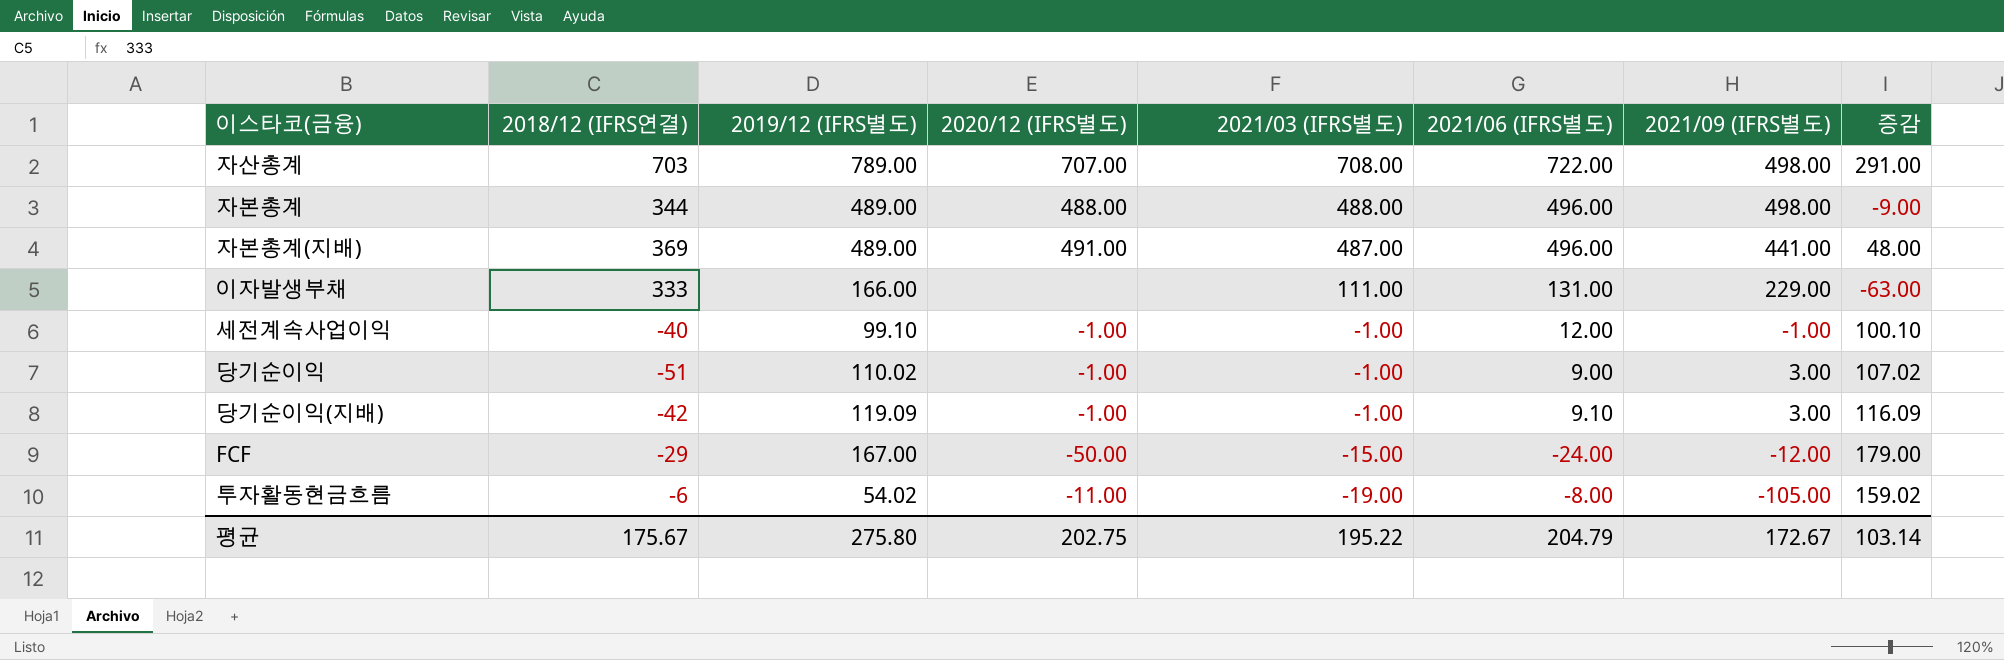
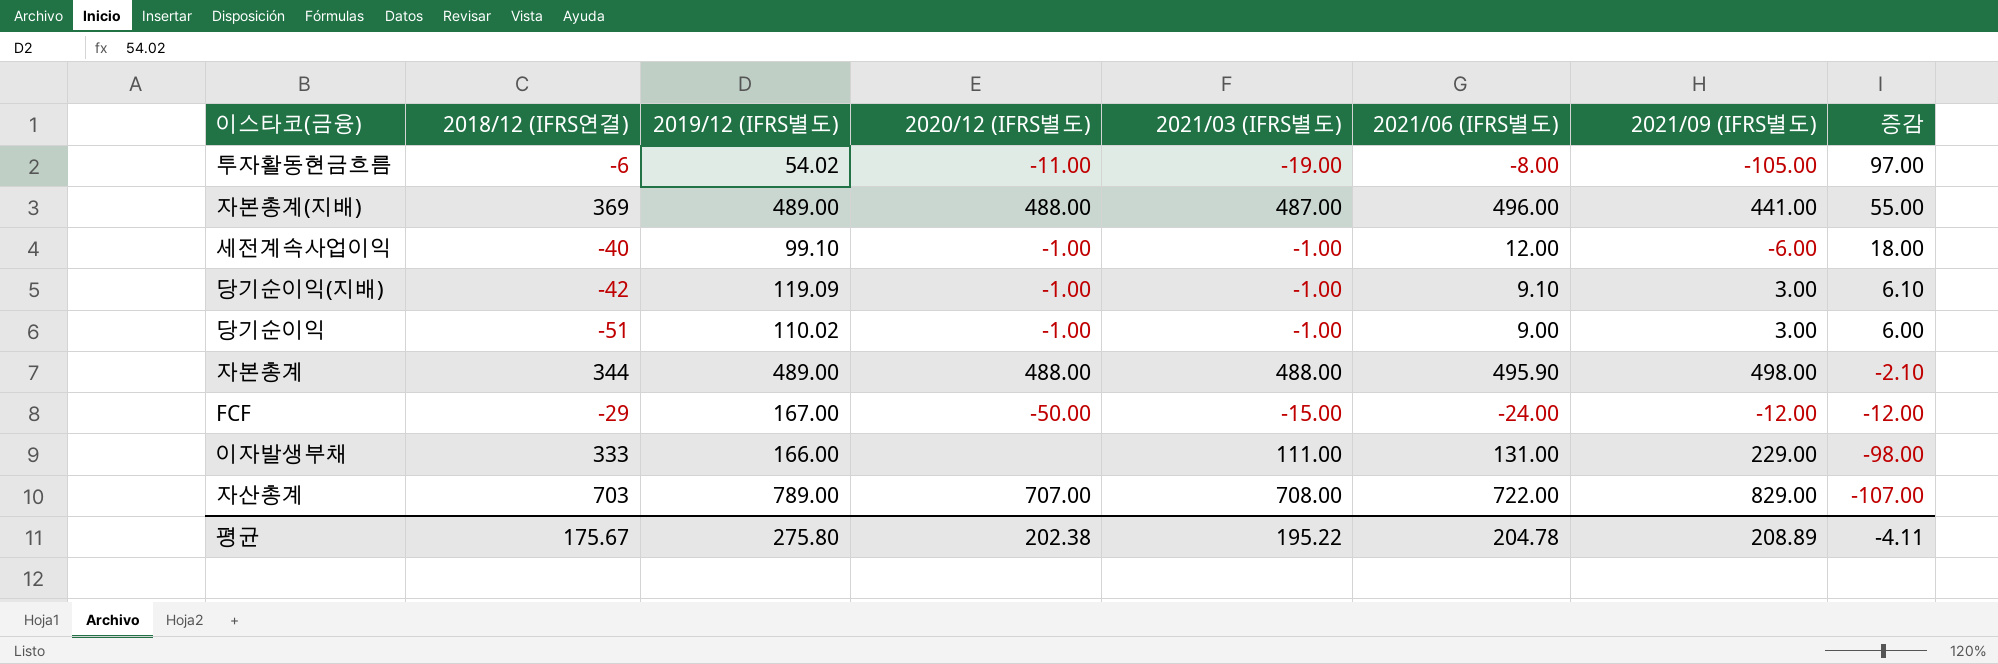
row order: 2021/03 (IFRS별도) descending -> 증감 descending
column 증감 | formula: [2019/12 (IFRS별도)] - [2021/09 (IFRS별도)] -> [2021/06 (IFRS별도)] - [2021/09 (IFRS별도)]
자본총계(지배) | 2020/12 (IFRS별도): 491.00 -> 488.00
세전계속사업이익 | 2021/09 (IFRS별도): -1.00 -> -6.00
자본총계 | 2021/06 (IFRS별도): 496.00 -> 495.90
자산총계 | 2021/09 (IFRS별도): 498.00 -> 829.00
평균 | 2020/12 (IFRS별도): 202.75 -> 202.38
평균 | 2021/06 (IFRS별도): 204.79 -> 204.78
평균 | 2021/09 (IFRS별도): 172.67 -> 208.89
평균 | 증감: 103.14 -> -4.11

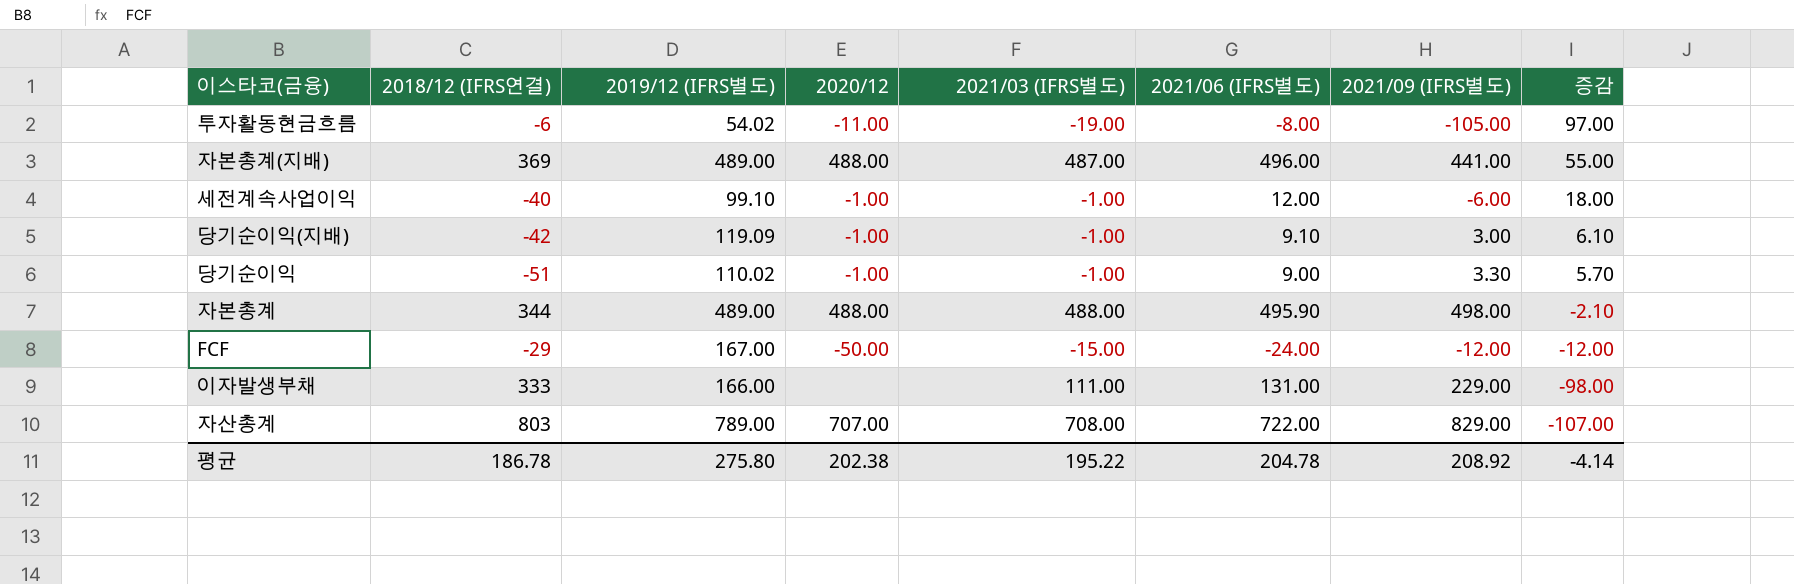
column name: 2020/12 (IFRS별도) -> 2020/12
당기순이익 | 2021/09 (IFRS별도): 3.00 -> 3.30
당기순이익 | 증감: 6.00 -> 5.70
자산총계 | 2018/12 (IFRS연결): 703 -> 803
평균 | 2018/12 (IFRS연결): 175.67 -> 186.78
평균 | 2021/09 (IFRS별도): 208.89 -> 208.92
평균 | 증감: -4.11 -> -4.14

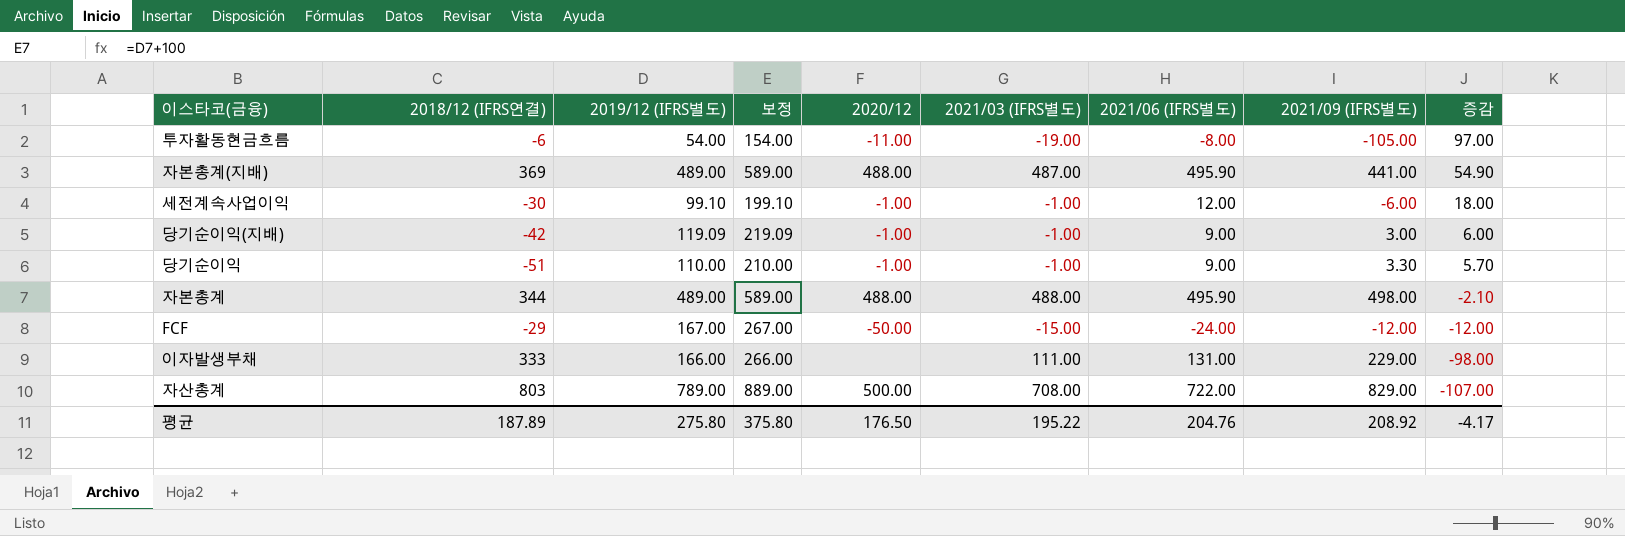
column 보정 | formula: none -> [2019/12 (IFRS별도)] + 100
투자활동현금흐름 | 2019/12 (IFRS별도): 54.02 -> 54.00
자본총계(지배) | 2021/06 (IFRS별도): 496.00 -> 495.90
자본총계(지배) | 증감: 55.00 -> 54.90
세전계속사업이익 | 2018/12 (IFRS연결): -40 -> -30
당기순이익(지배) | 2021/06 (IFRS별도): 9.10 -> 9.00
당기순이익(지배) | 증감: 6.10 -> 6.00
당기순이익 | 2019/12 (IFRS별도): 110.02 -> 110.00
자산총계 | 2020/12: 707.00 -> 500.00
평균 | 2018/12 (IFRS연결): 186.78 -> 187.89
평균 | 2020/12: 202.38 -> 176.50
평균 | 2021/06 (IFRS별도): 204.78 -> 204.76
평균 | 증감: -4.14 -> -4.17

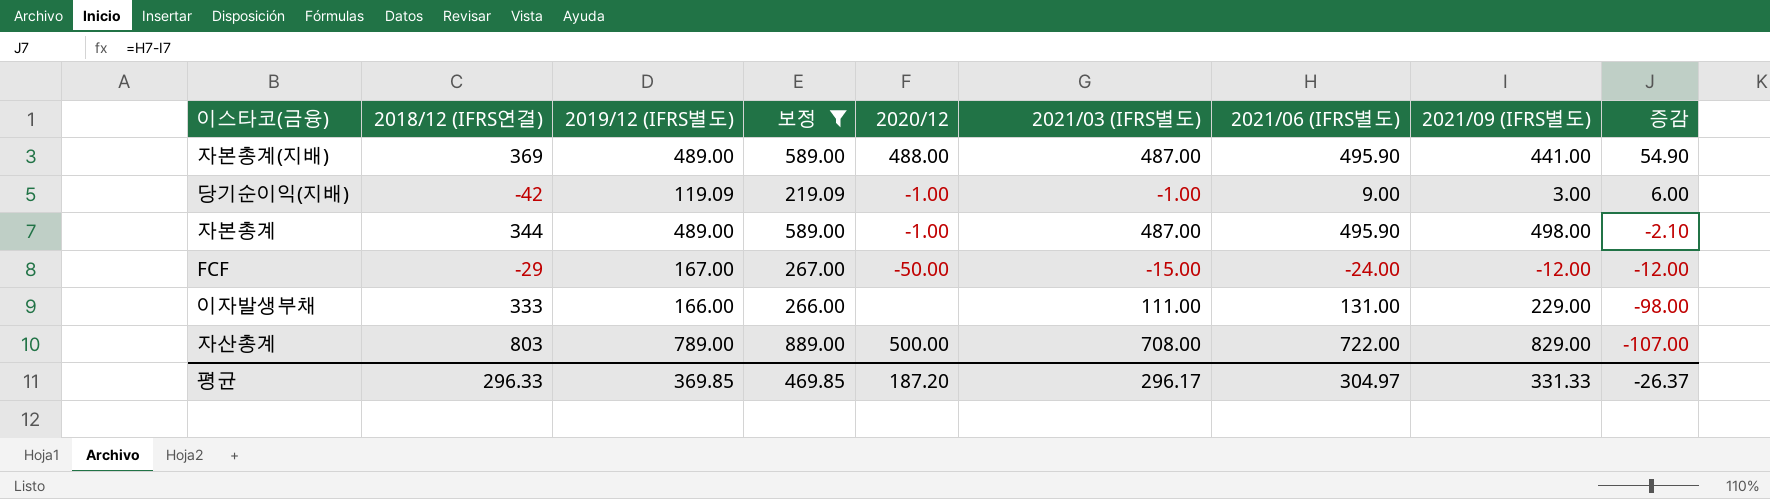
filter: none -> 보정 >= 219.09
자본총계 | 2020/12: 488.00 -> -1.00
자본총계 | 2021/03 (IFRS별도): 488.00 -> 487.00
평균 | 2018/12 (IFRS연결): 187.89 -> 296.33
평균 | 2019/12 (IFRS별도): 275.80 -> 369.85
평균 | 보정: 375.80 -> 469.85
평균 | 2020/12: 176.50 -> 187.20
평균 | 2021/03 (IFRS별도): 195.22 -> 296.17
평균 | 2021/06 (IFRS별도): 204.76 -> 304.97
평균 | 2021/09 (IFRS별도): 208.92 -> 331.33
평균 | 증감: -4.17 -> -26.37

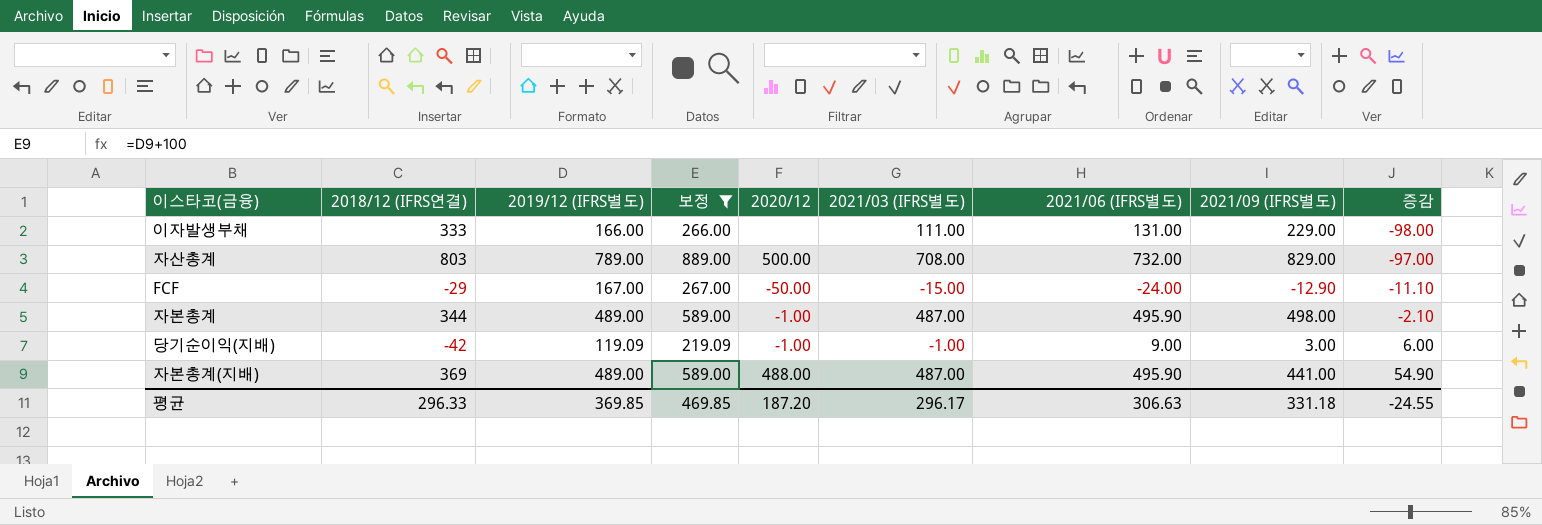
row order: 증감 descending -> 증감 ascending
자산총계 | 2021/06 (IFRS별도): 722.00 -> 732.00
자산총계 | 증감: -107.00 -> -97.00
FCF | 2021/09 (IFRS별도): -12.00 -> -12.90
FCF | 증감: -12.00 -> -11.10
평균 | 2021/06 (IFRS별도): 304.97 -> 306.63
평균 | 2021/09 (IFRS별도): 331.33 -> 331.18
평균 | 증감: -26.37 -> -24.55

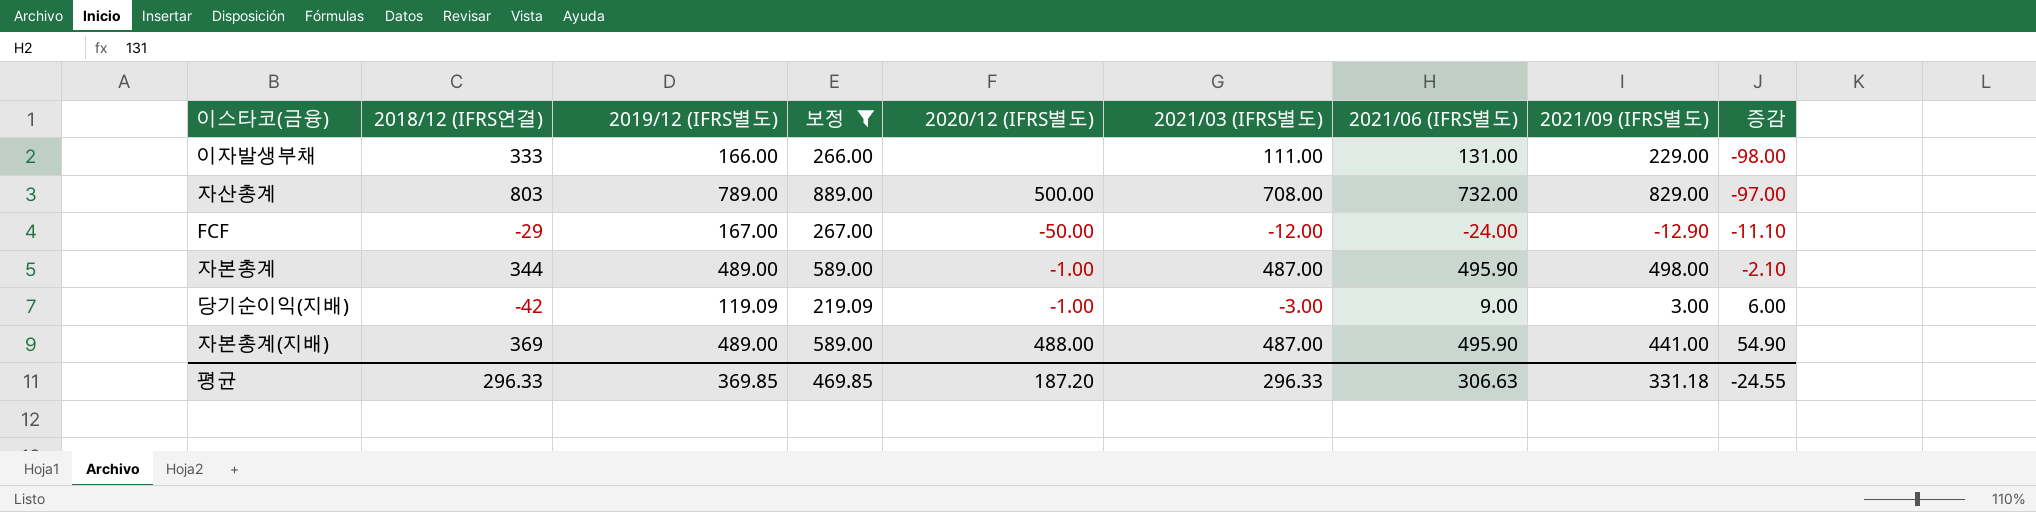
column name: 2020/12 -> 2020/12 (IFRS별도)
FCF | 2021/03 (IFRS별도): -15.00 -> -12.00
당기순이익(지배) | 2021/03 (IFRS별도): -1.00 -> -3.00
평균 | 2021/03 (IFRS별도): 296.17 -> 296.33

